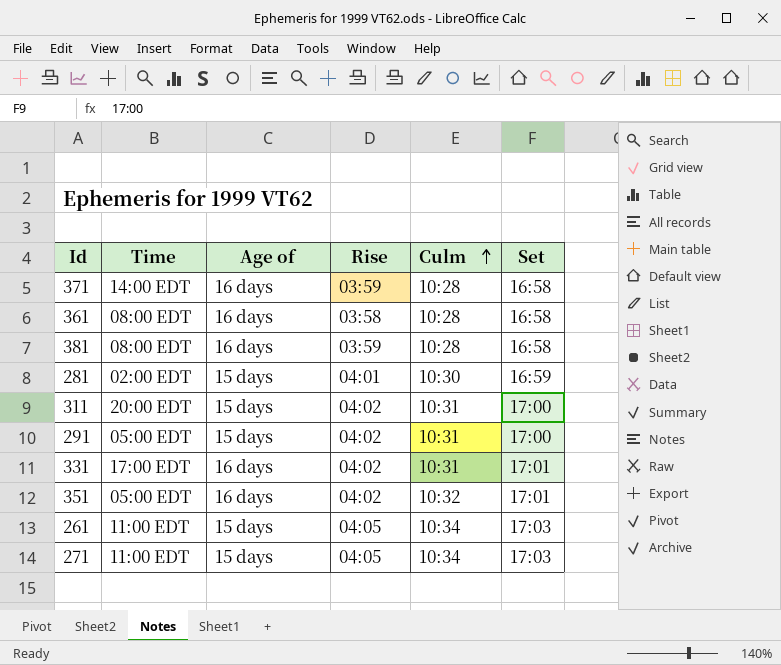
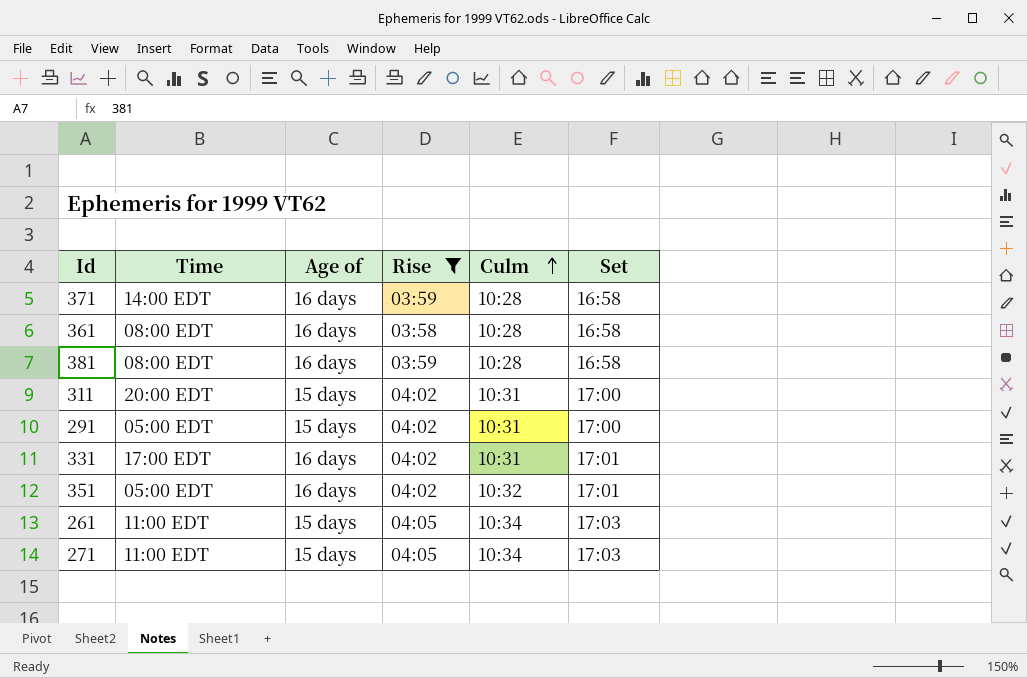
filter: none -> Rise != 04:01

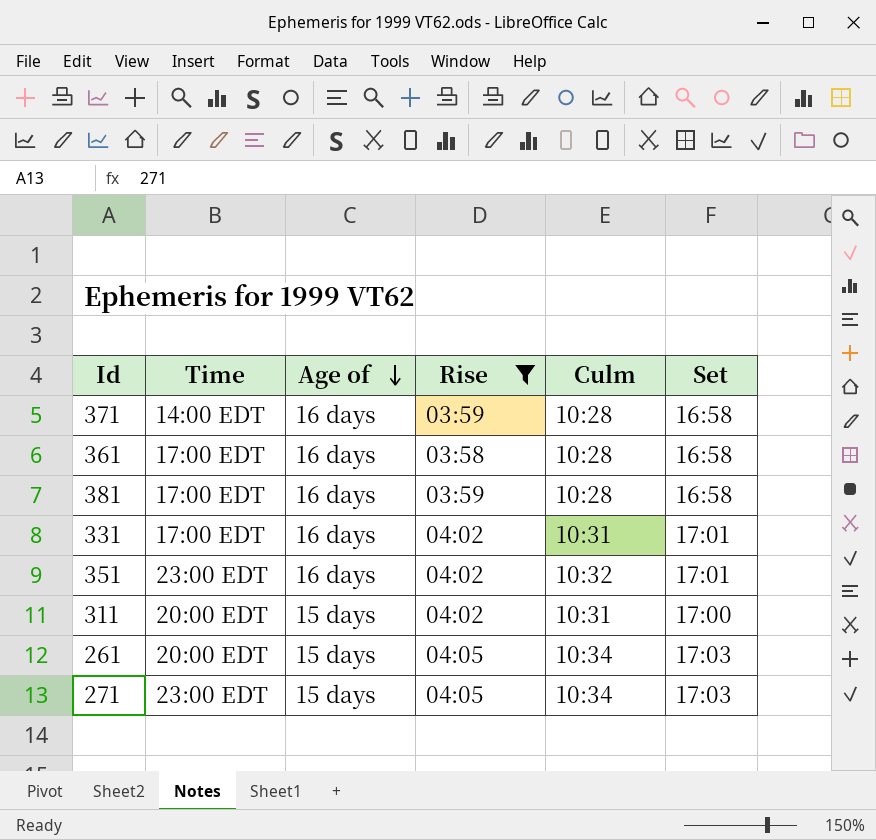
row order: Culm ascending -> Age of descending
row 291: 05:00 EDT | 15 days | 04:02 | 10:31 | 17:00 -> none
361 | Time: 08:00 EDT -> 17:00 EDT
381 | Time: 08:00 EDT -> 17:00 EDT
351 | Time: 05:00 EDT -> 23:00 EDT
261 | Time: 11:00 EDT -> 20:00 EDT
271 | Time: 11:00 EDT -> 23:00 EDT

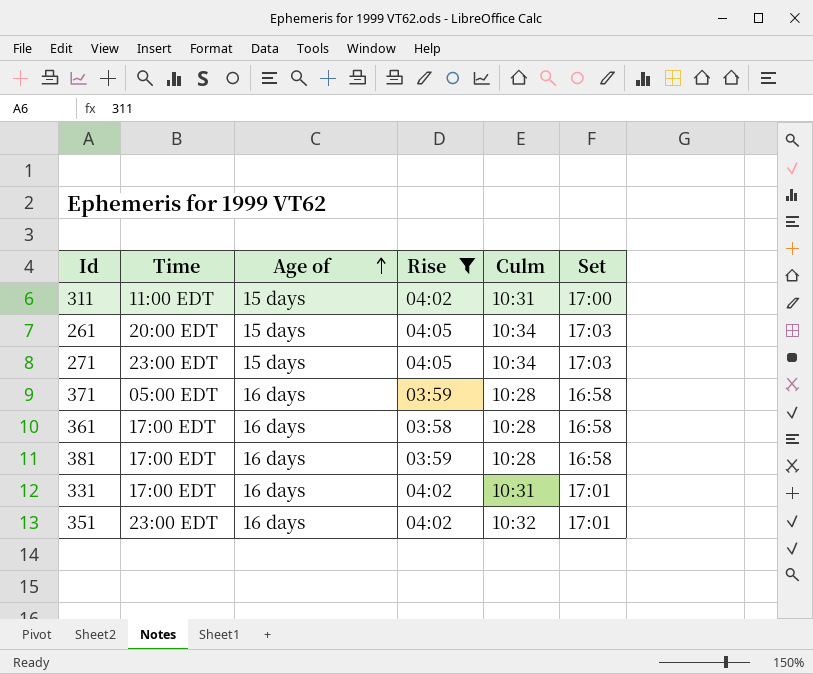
row order: Age of descending -> Age of ascending
311 | Time: 20:00 EDT -> 11:00 EDT
371 | Time: 14:00 EDT -> 05:00 EDT

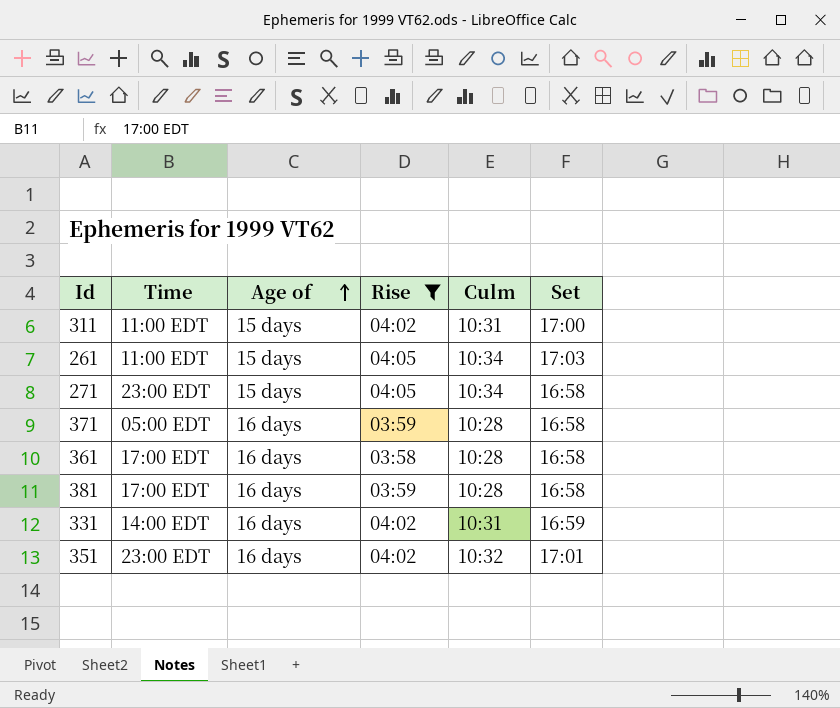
261 | Time: 20:00 EDT -> 11:00 EDT
271 | Set: 17:03 -> 16:58
331 | Time: 17:00 EDT -> 14:00 EDT
331 | Set: 17:01 -> 16:59

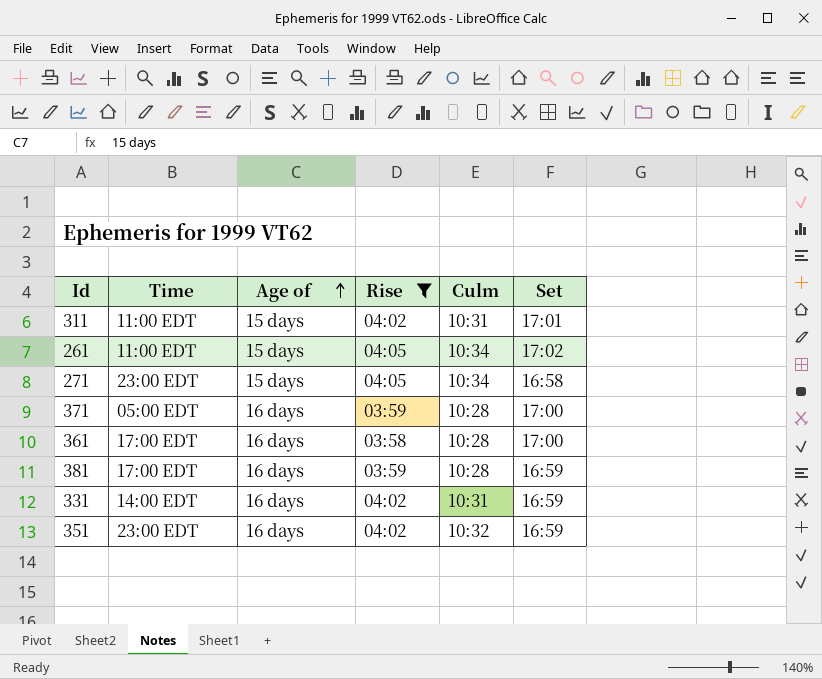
311 | Set: 17:00 -> 17:01
261 | Set: 17:03 -> 17:02
371 | Set: 16:58 -> 17:00
361 | Set: 16:58 -> 17:00
381 | Set: 16:58 -> 16:59
351 | Set: 17:01 -> 16:59

